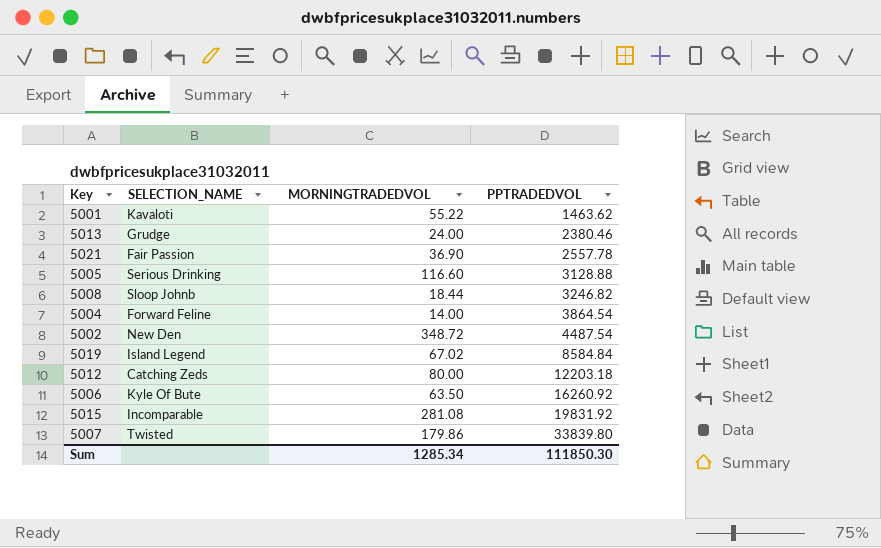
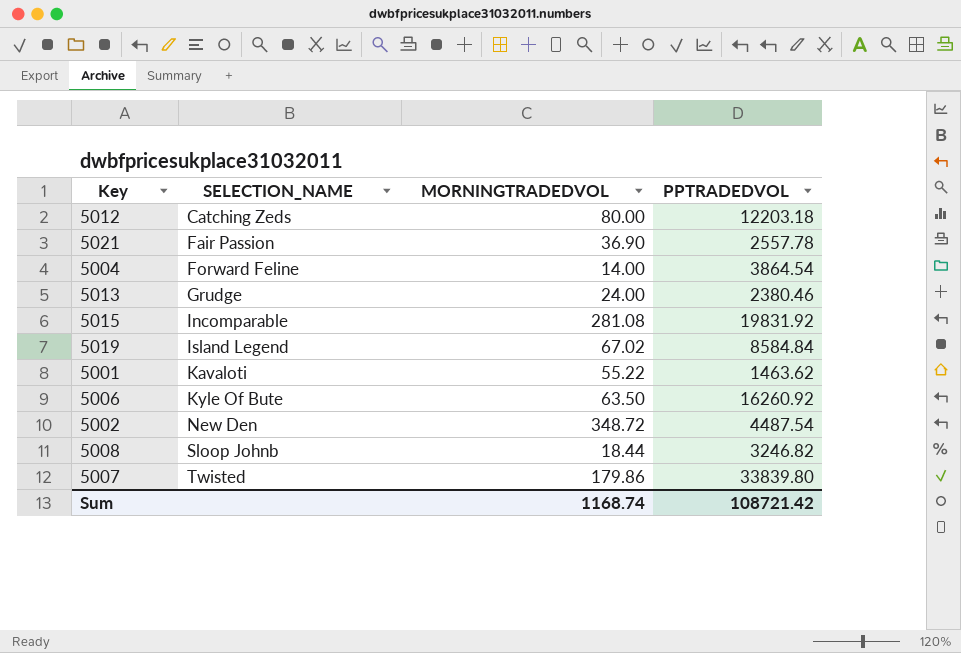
row order: PPTRADEDVOL ascending -> SELECTION_NAME ascending
row 5005: Serious Drinking | 116.60 | 3128.88 -> none
Sum | MORNINGTRADEDVOL: 1285.34 -> 1168.74
Sum | PPTRADEDVOL: 111850.30 -> 108721.42

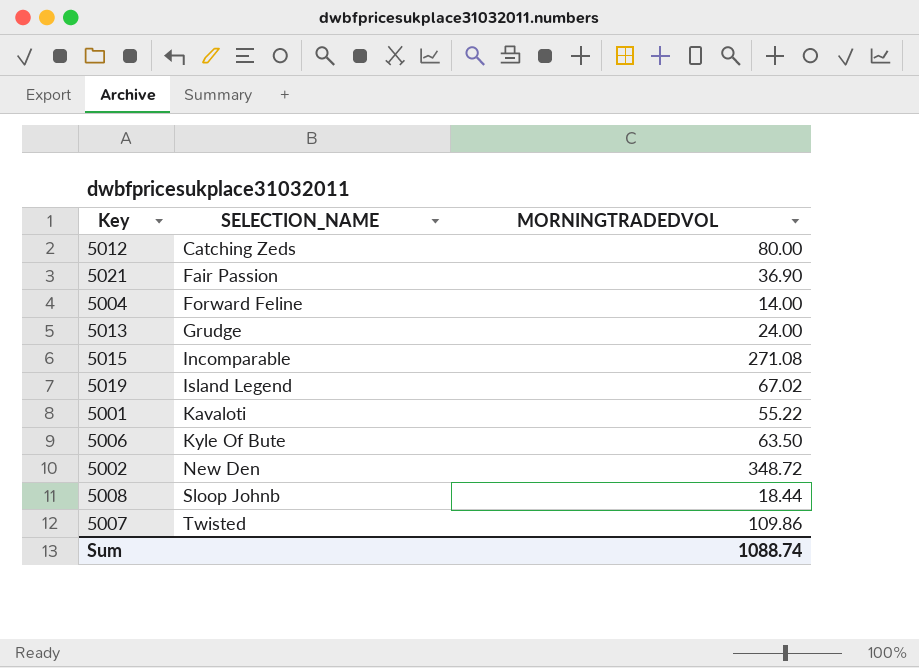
column PPTRADEDVOL | position: 4 -> none
5015 | MORNINGTRADEDVOL: 281.08 -> 271.08
5007 | MORNINGTRADEDVOL: 179.86 -> 109.86
Sum | MORNINGTRADEDVOL: 1168.74 -> 1088.74

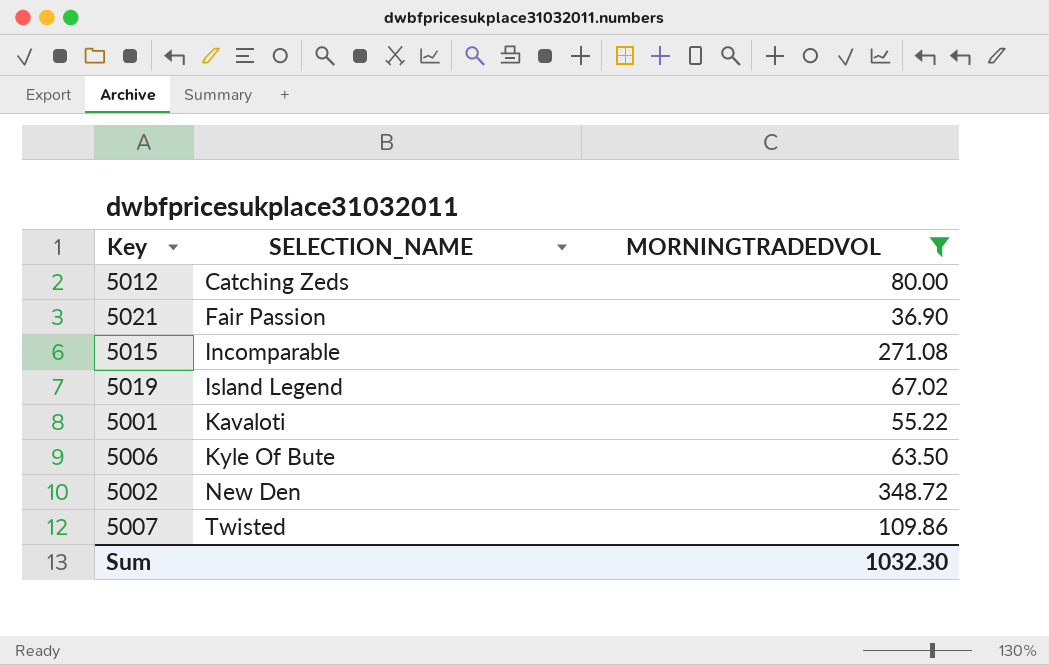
filter: none -> MORNINGTRADEDVOL >= 36.90
Sum | MORNINGTRADEDVOL: 1088.74 -> 1032.30

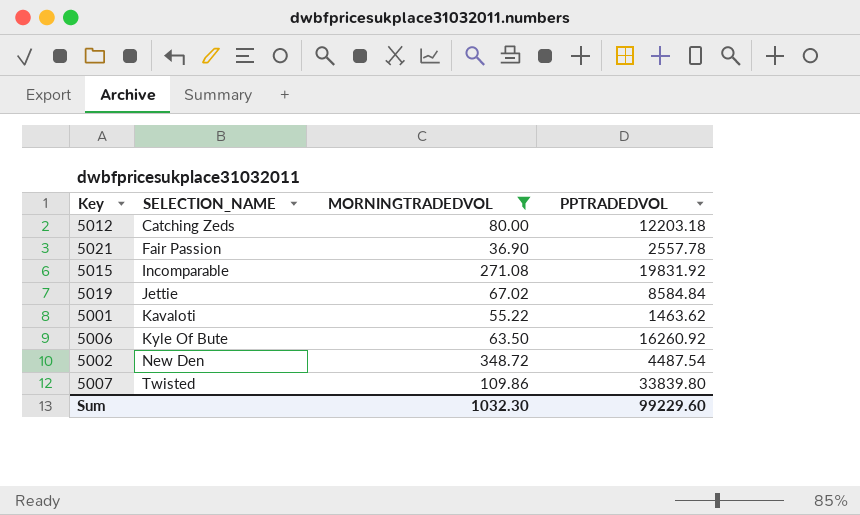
column PPTRADEDVOL | position: none -> 4
5019 | SELECTION_NAME: Island Legend -> Jettie

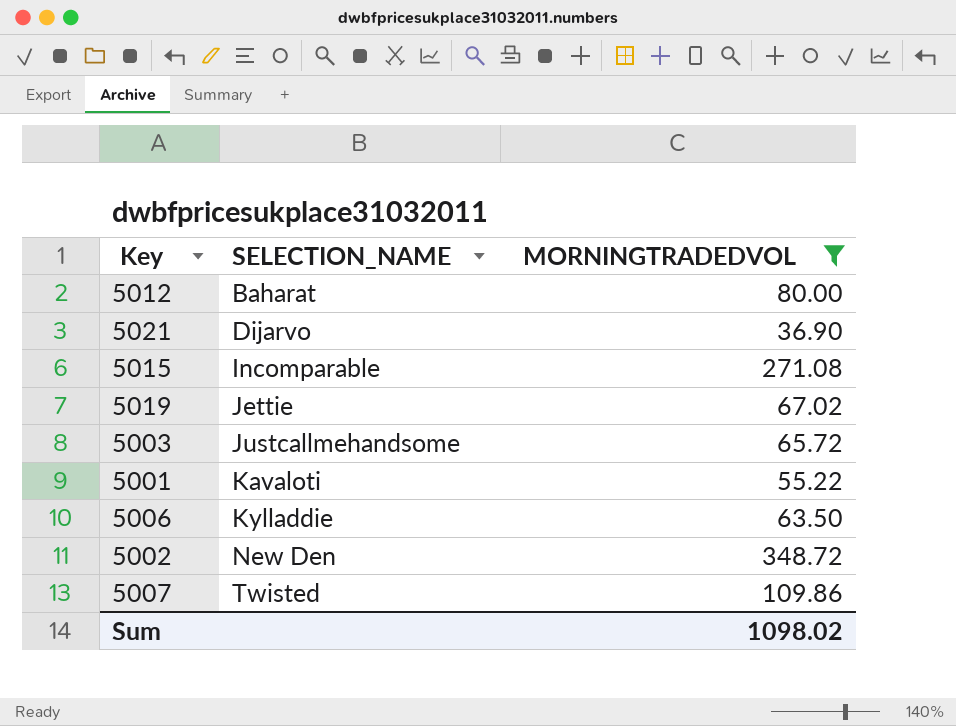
column PPTRADEDVOL | position: 4 -> none
5012 | SELECTION_NAME: Catching Zeds -> Baharat
5021 | SELECTION_NAME: Fair Passion -> Dijarvo
row 5003: none -> Justcallmehandsome | 65.72
5006 | SELECTION_NAME: Kyle Of Bute -> Kylladdie
Sum | MORNINGTRADEDVOL: 1032.30 -> 1098.02

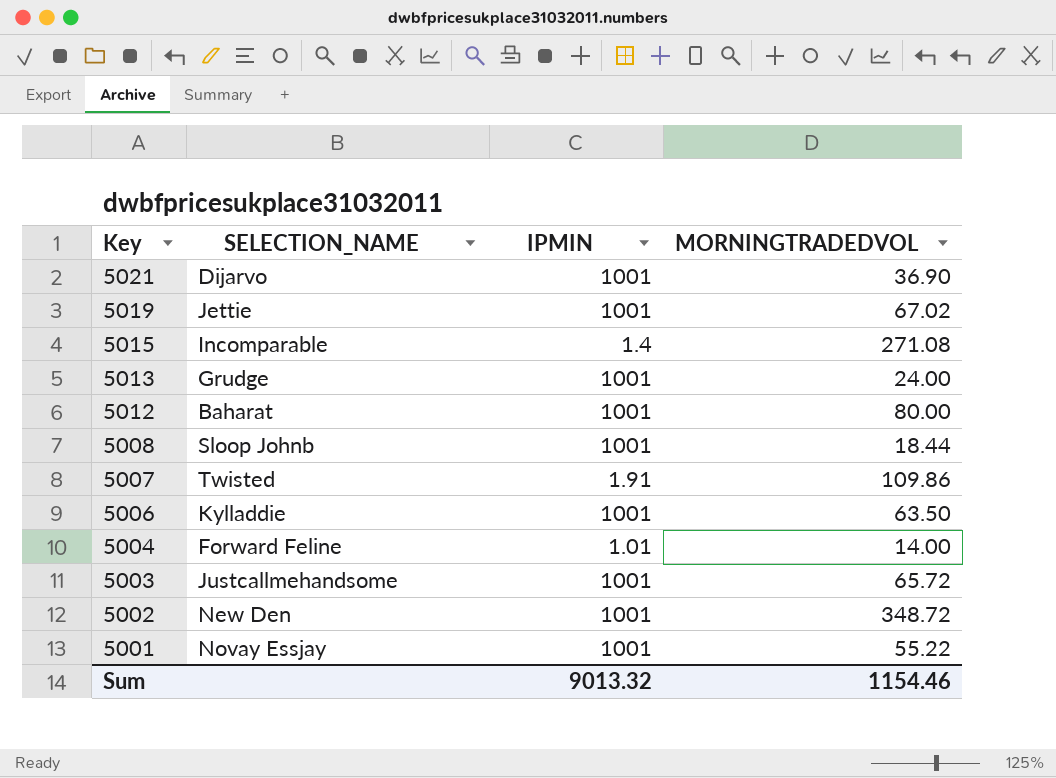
filter: MORNINGTRADEDVOL >= 36.90 -> none
row order: SELECTION_NAME ascending -> Key descending
column IPMIN | position: none -> 3
5001 | SELECTION_NAME: Kavaloti -> Novay Essjay
Sum | MORNINGTRADEDVOL: 1098.02 -> 1154.46

